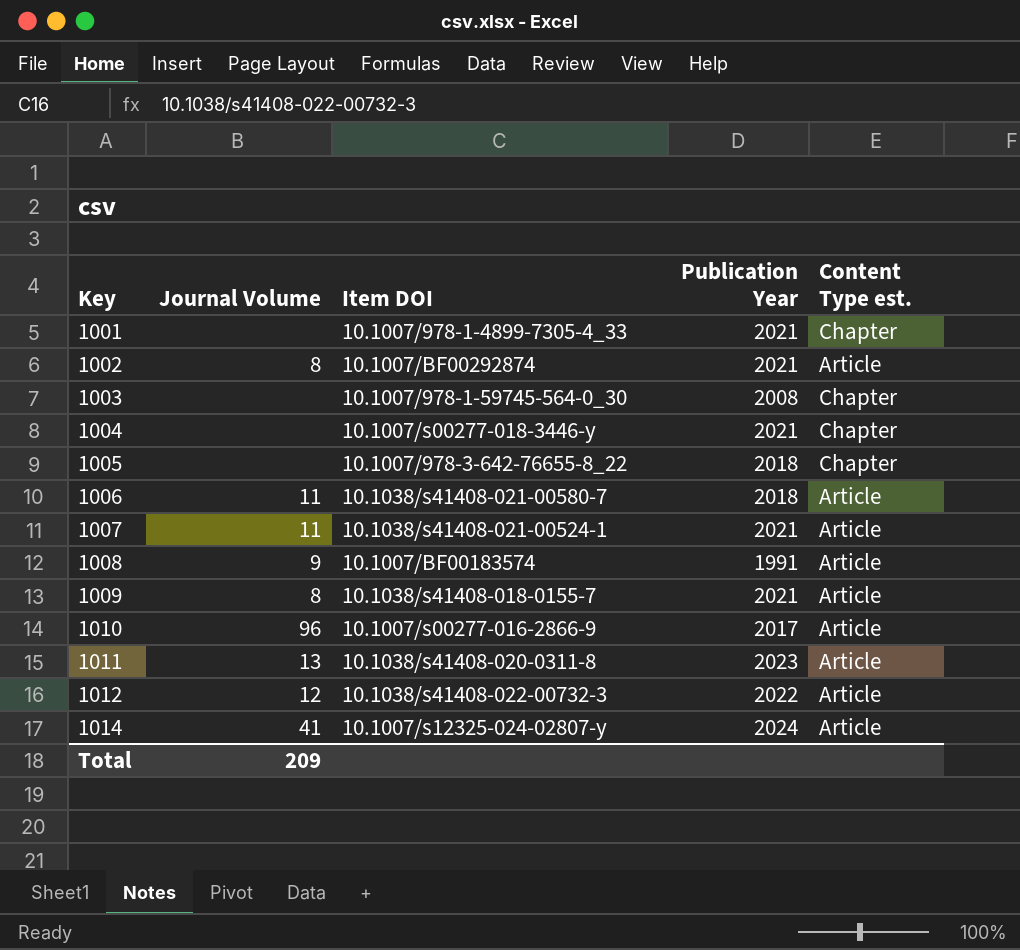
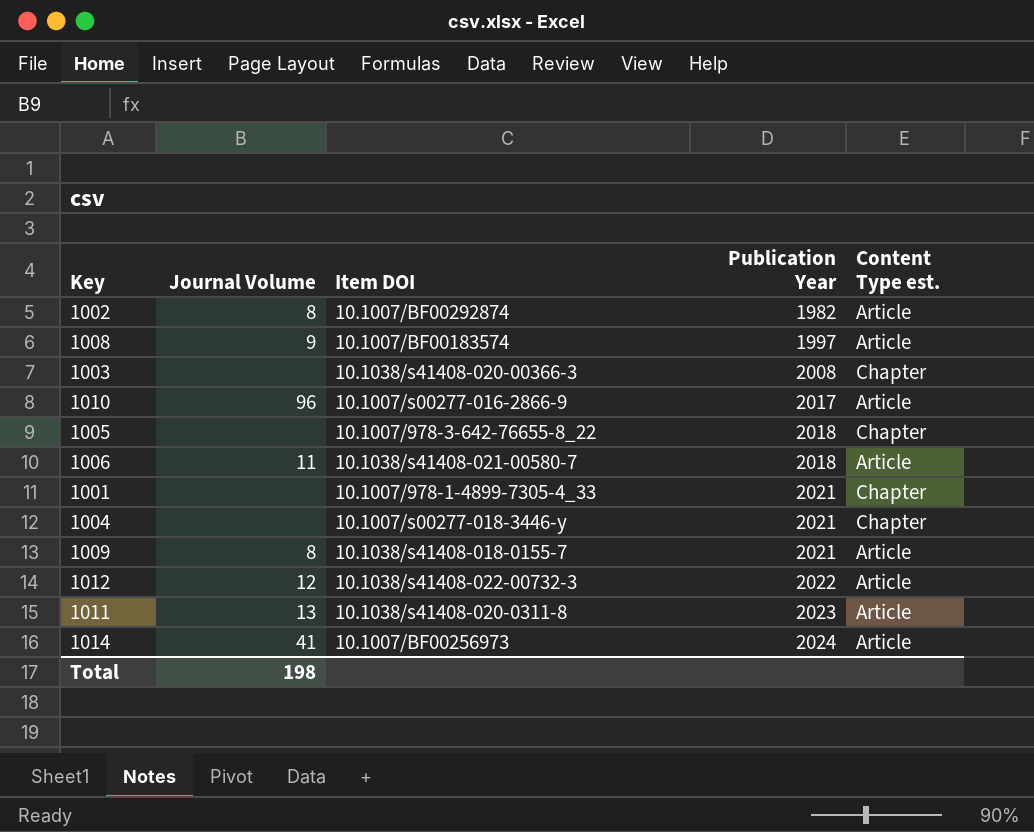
row order: Key ascending -> Publication Year ascending
row 1007: 11 | 10.1038/s41408-021-00524-1 | 2021 | Article -> none
1002 | Publication Year: 2021 -> 1982
1008 | Publication Year: 1991 -> 1997
1003 | Item DOI: 10.1007/978-1-59745-564-0_30 -> 10.1038/s41408-020-00366-3
1014 | Item DOI: 10.1007/s12325-024-02807-y -> 10.1007/BF00256973
Total | Journal Volume: 209 -> 198

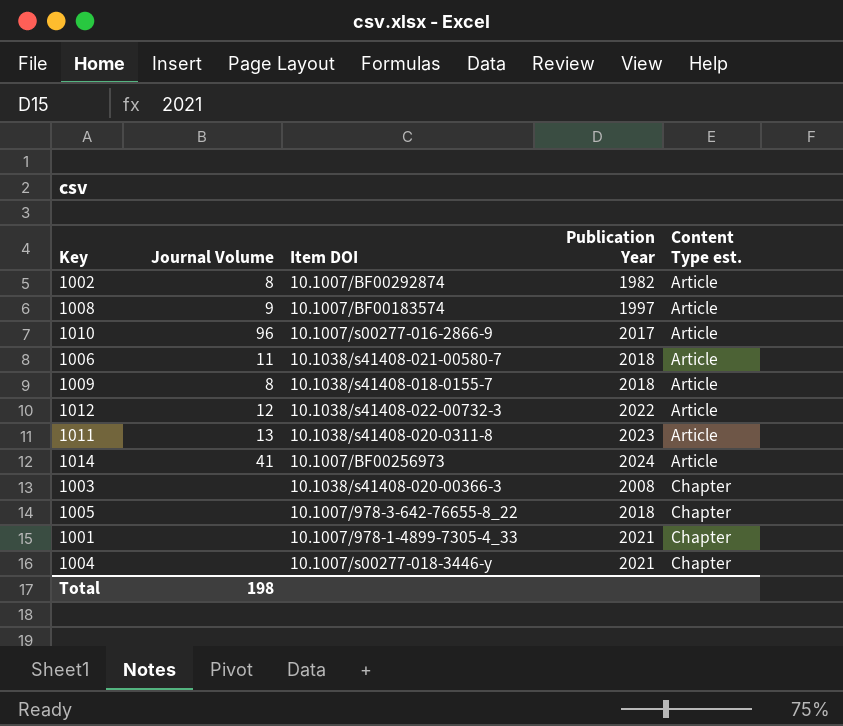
row order: Publication Year ascending -> Content Type est. ascending
1009 | Publication Year: 2021 -> 2018

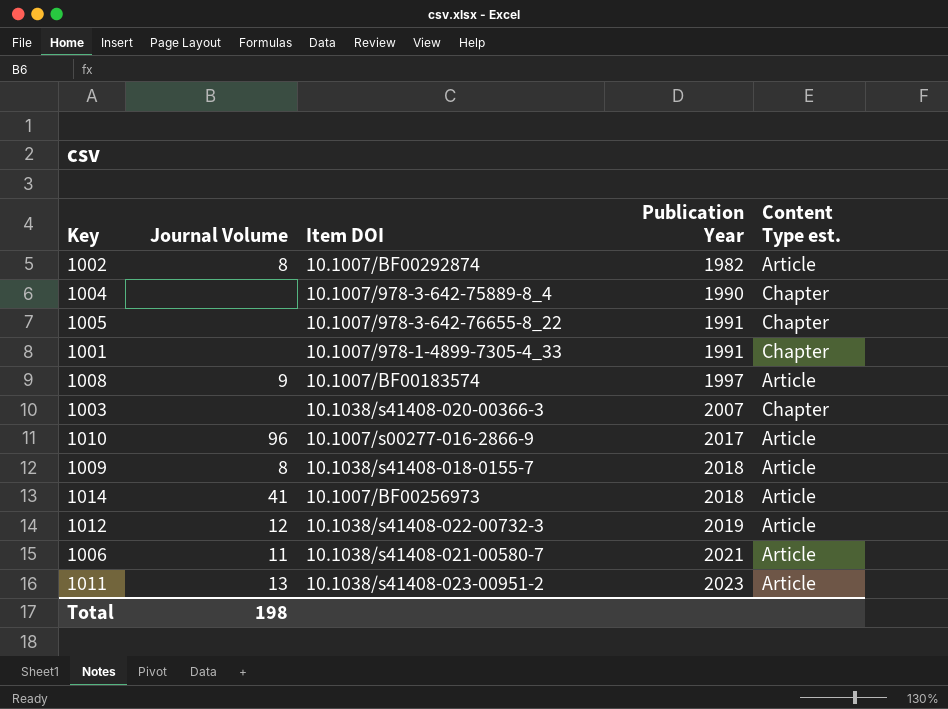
row order: Content Type est. ascending -> Publication Year ascending
1004 | Item DOI: 10.1007/s00277-018-3446-y -> 10.1007/978-3-642-75889-8_4
1004 | Publication Year: 2021 -> 1990
1005 | Publication Year: 2018 -> 1991
1001 | Publication Year: 2021 -> 1991
1003 | Publication Year: 2008 -> 2007
1014 | Publication Year: 2024 -> 2018
1012 | Publication Year: 2022 -> 2019
1006 | Publication Year: 2018 -> 2021
1011 | Item DOI: 10.1038/s41408-020-0311-8 -> 10.1038/s41408-023-00951-2

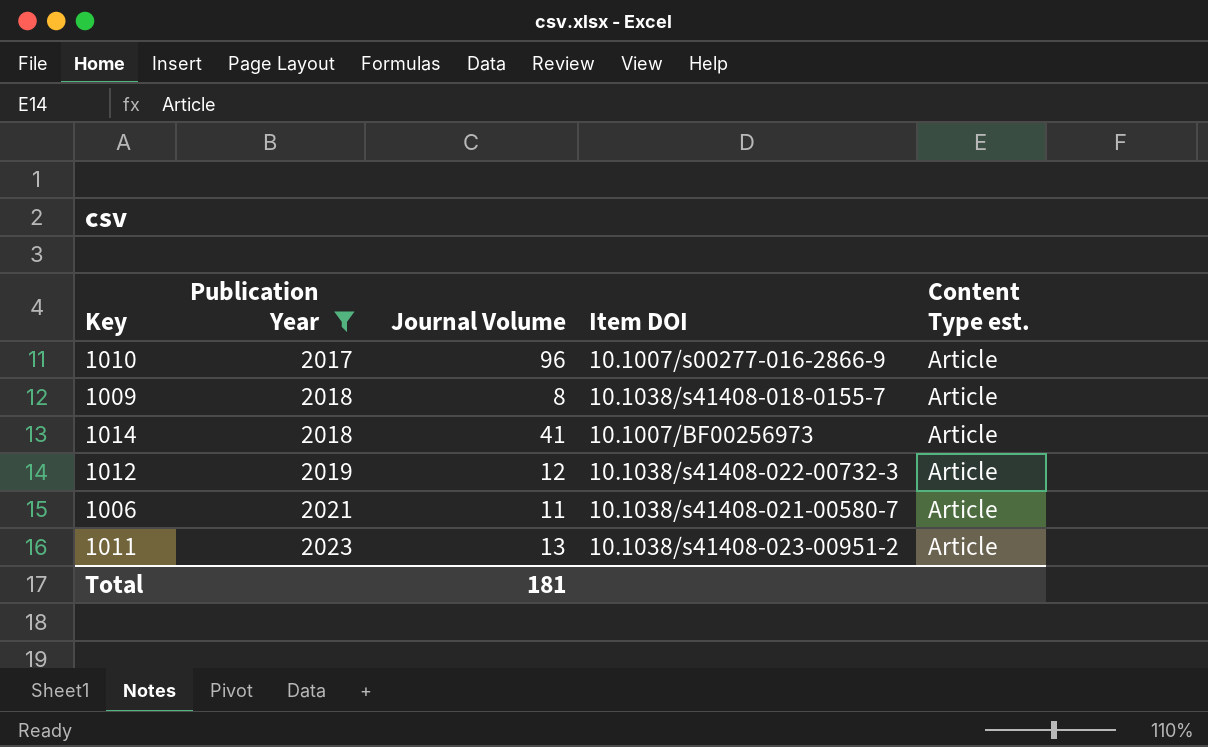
filter: none -> Publication Year >= 2017
column Publication Year | position: 4 -> 2
Total | Journal Volume: 198 -> 181

